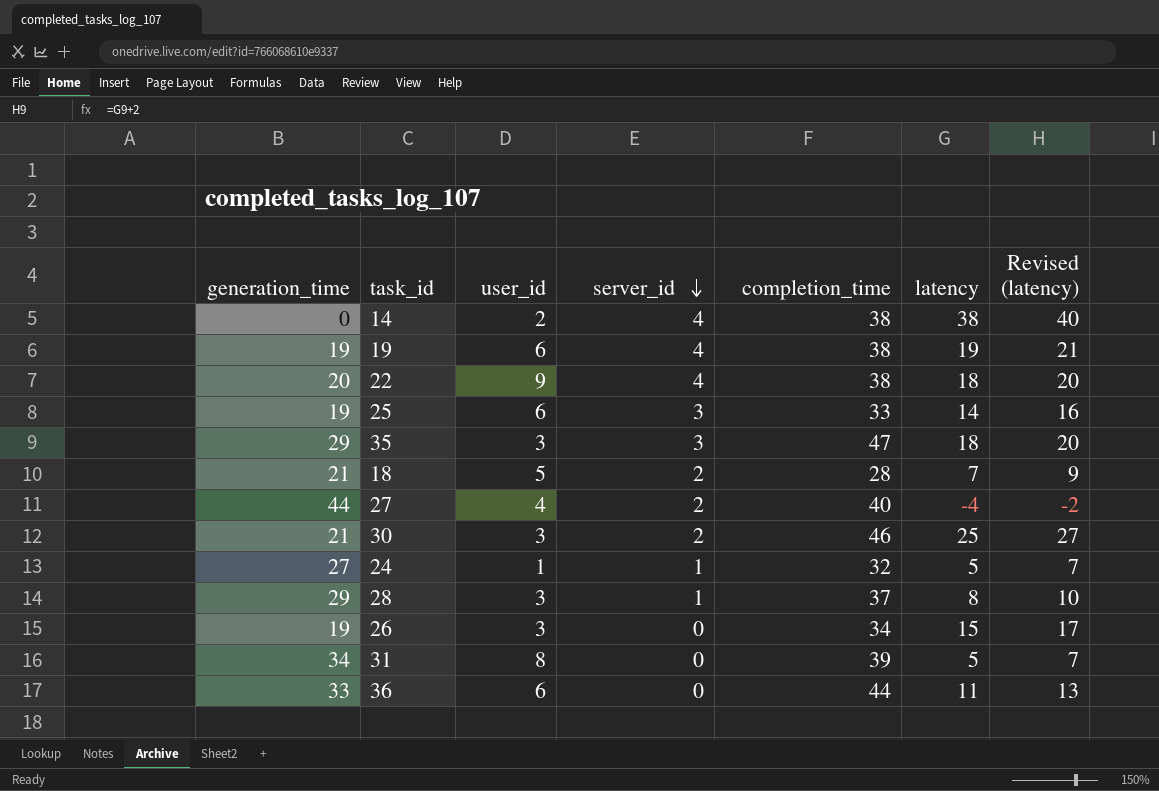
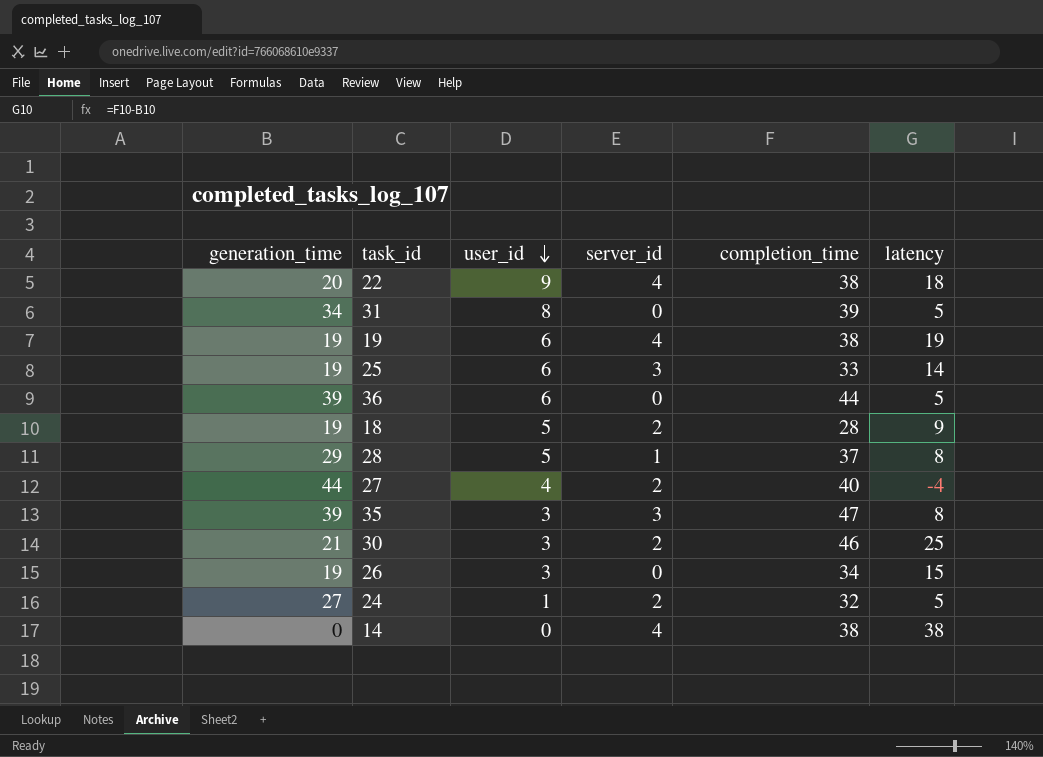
row order: server_id descending -> user_id descending
column Revised (latency) | formula: [latency] + 2 -> none
36 | generation_time: 33 -> 39
36 | latency: 11 -> 5
18 | generation_time: 21 -> 19
18 | latency: 7 -> 9
28 | user_id: 3 -> 5
35 | generation_time: 29 -> 39
35 | latency: 18 -> 8
24 | server_id: 1 -> 2
14 | user_id: 2 -> 0

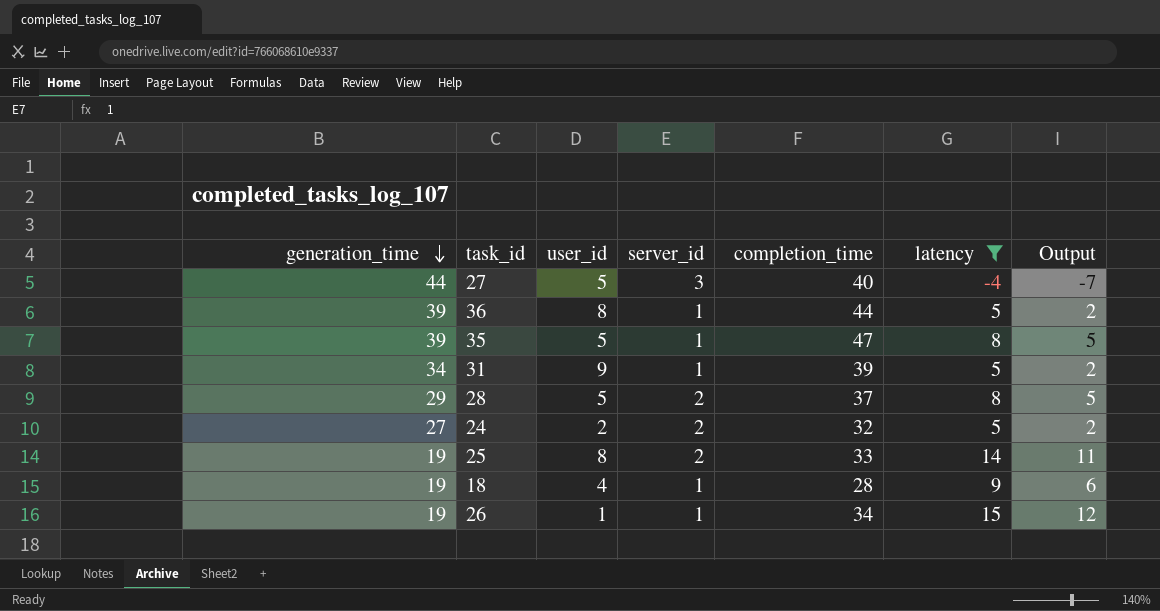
filter: none -> latency <= 15
row order: user_id descending -> generation_time descending
column Output | formula: none -> [latency] - 3
27 | user_id: 4 -> 5
27 | server_id: 2 -> 3
36 | user_id: 6 -> 8
36 | server_id: 0 -> 1
35 | user_id: 3 -> 5
35 | server_id: 3 -> 1
31 | user_id: 8 -> 9
31 | server_id: 0 -> 1
28 | server_id: 1 -> 2
24 | user_id: 1 -> 2
25 | user_id: 6 -> 8
25 | server_id: 3 -> 2
18 | user_id: 5 -> 4
18 | server_id: 2 -> 1
26 | user_id: 3 -> 1
26 | server_id: 0 -> 1

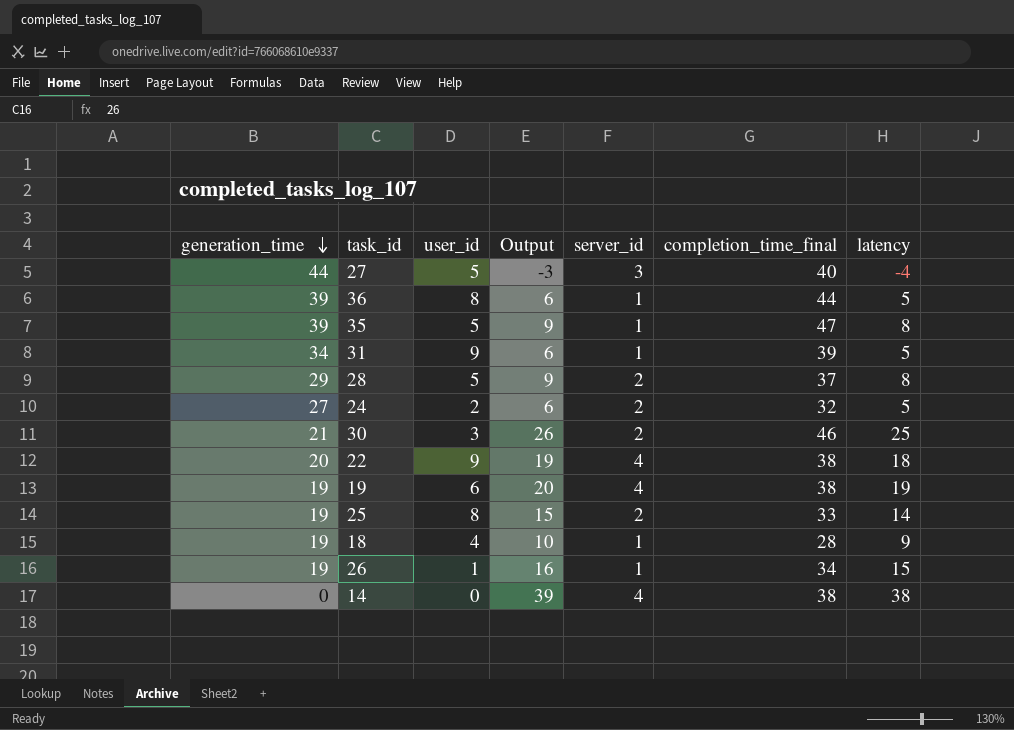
filter: latency <= 15 -> none
column Output | formula: [latency] - 3 -> [latency] + 1
column Output | position: 7 -> 4
column name: completion_time -> completion_time_final

